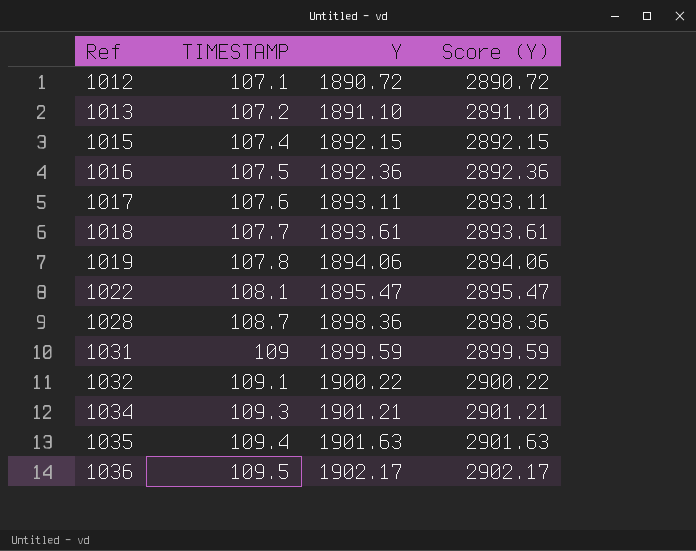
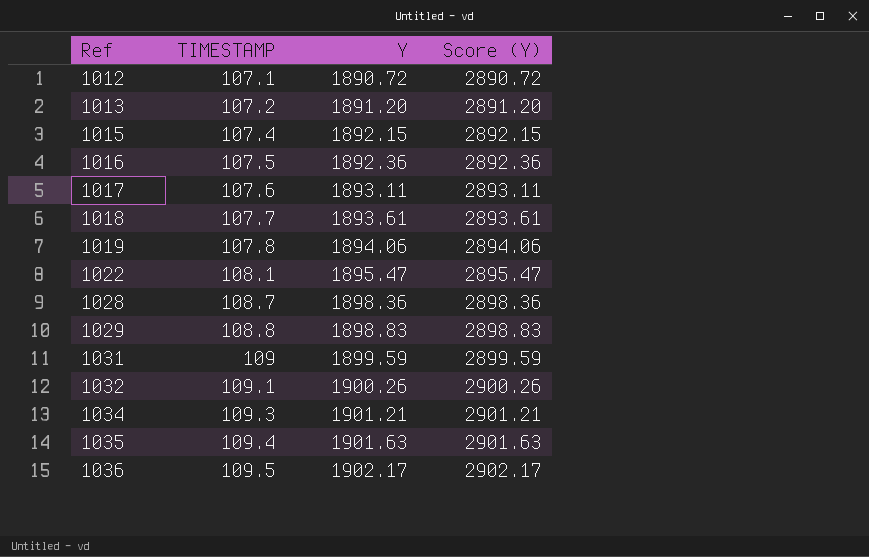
1013 | Y: 1891.10 -> 1891.20
1013 | Score (Y): 2891.10 -> 2891.20
row 1029: none -> 108.8 | 1898.83 | 2898.83
1032 | Y: 1900.22 -> 1900.26
1032 | Score (Y): 2900.22 -> 2900.26

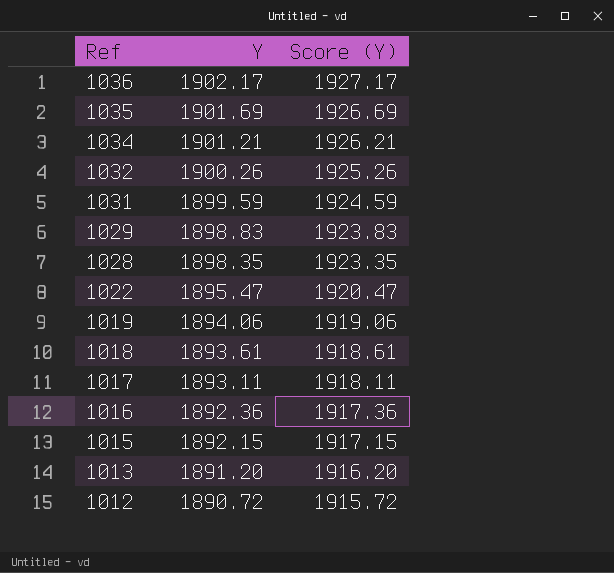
row order: Ref ascending -> Ref descending
column TIMESTAMP | position: 2 -> none
column Score (Y) | formula: [Y] + 1000 -> [Y] + 25
1035 | Y: 1901.63 -> 1901.69
1028 | Y: 1898.36 -> 1898.35

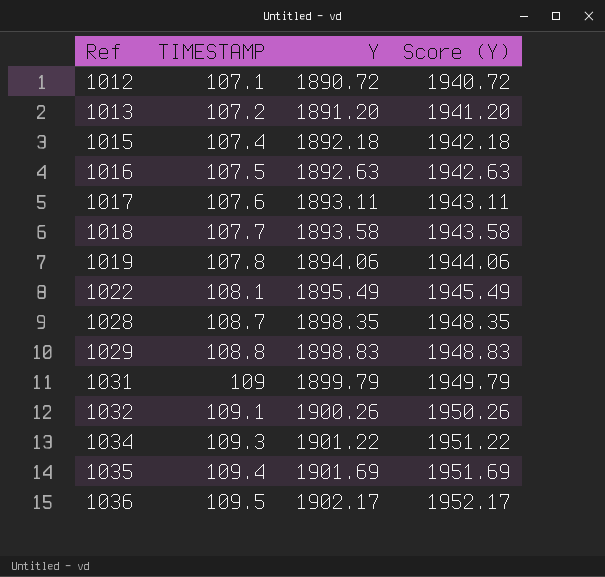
row order: Ref descending -> Ref ascending
column TIMESTAMP | position: none -> 2
column Score (Y) | formula: [Y] + 25 -> [Y] + 50
1015 | Y: 1892.15 -> 1892.18
1016 | Y: 1892.36 -> 1892.63
1018 | Y: 1893.61 -> 1893.58
1022 | Y: 1895.47 -> 1895.49
1031 | Y: 1899.59 -> 1899.79
1034 | Y: 1901.21 -> 1901.22

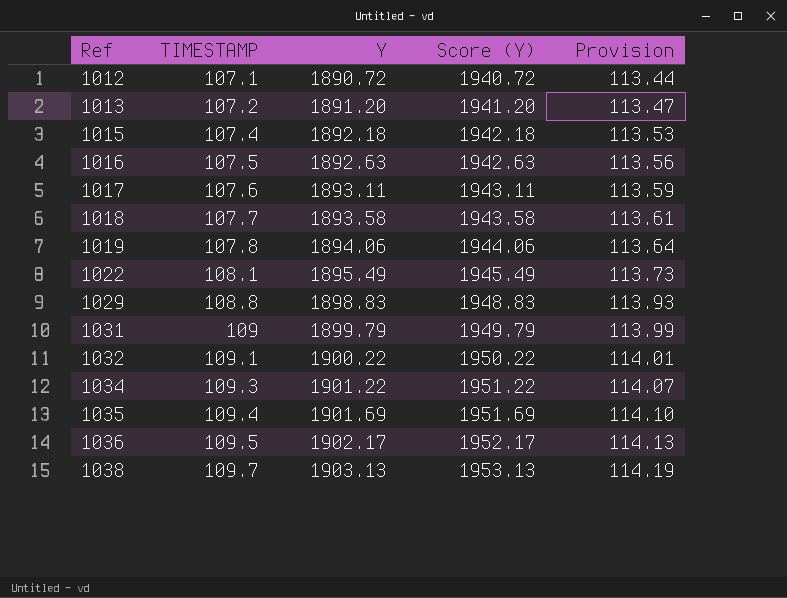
column Provision | formula: none -> [Y] * 0.06
row 1028: 108.7 | 1898.35 | 1948.35 -> none
1032 | Y: 1900.26 -> 1900.22
1032 | Score (Y): 1950.26 -> 1950.22
row 1038: none -> 109.7 | 1903.13 | 1953.13 | 114.19

